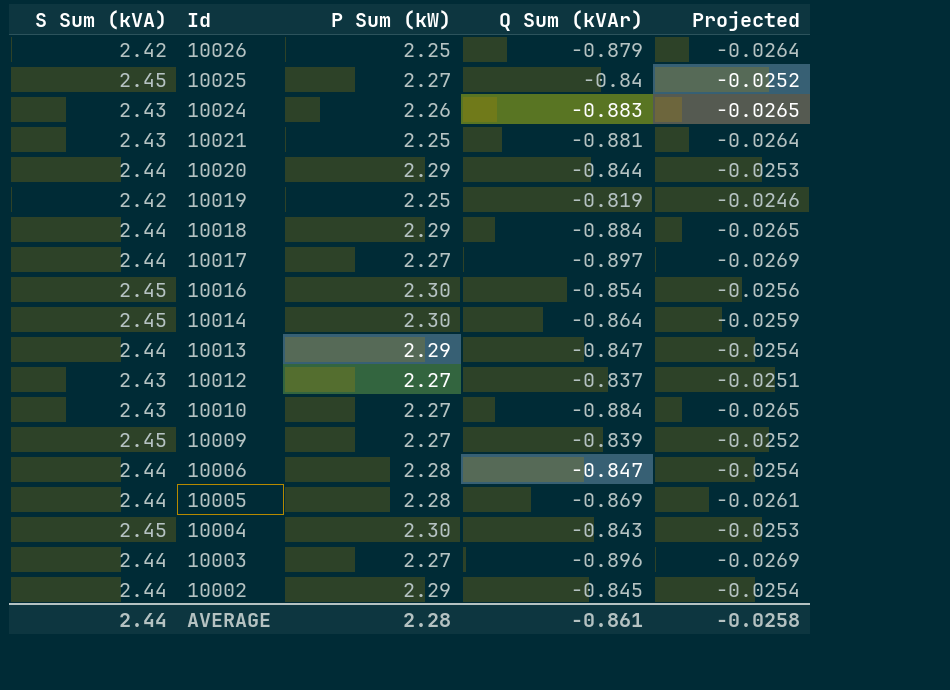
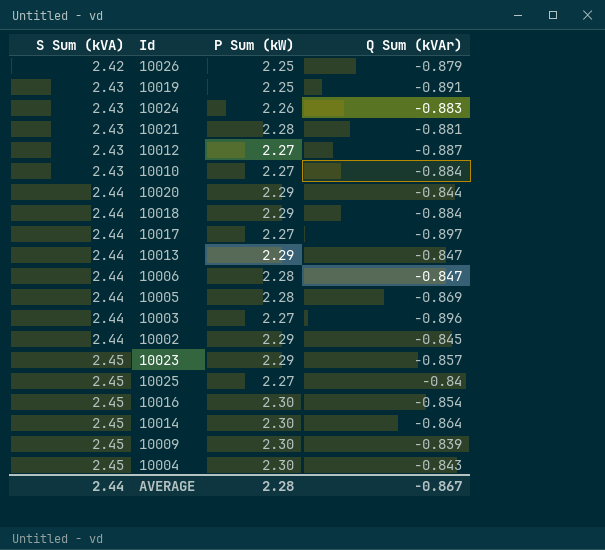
row order: Id descending -> S Sum (kVA) ascending
column Projected | formula: [Q Sum (kVAr)] * 0.03 -> none
10019 | S Sum (kVA): 2.42 -> 2.43
10019 | Q Sum (kVAr): -0.819 -> -0.891
10021 | P Sum (kW): 2.25 -> 2.28
10012 | Q Sum (kVAr): -0.837 -> -0.887
row 10023: none -> 2.45 | 2.29 | -0.857
10009 | P Sum (kW): 2.27 -> 2.30
AVERAGE | Q Sum (kVAr): -0.861 -> -0.867

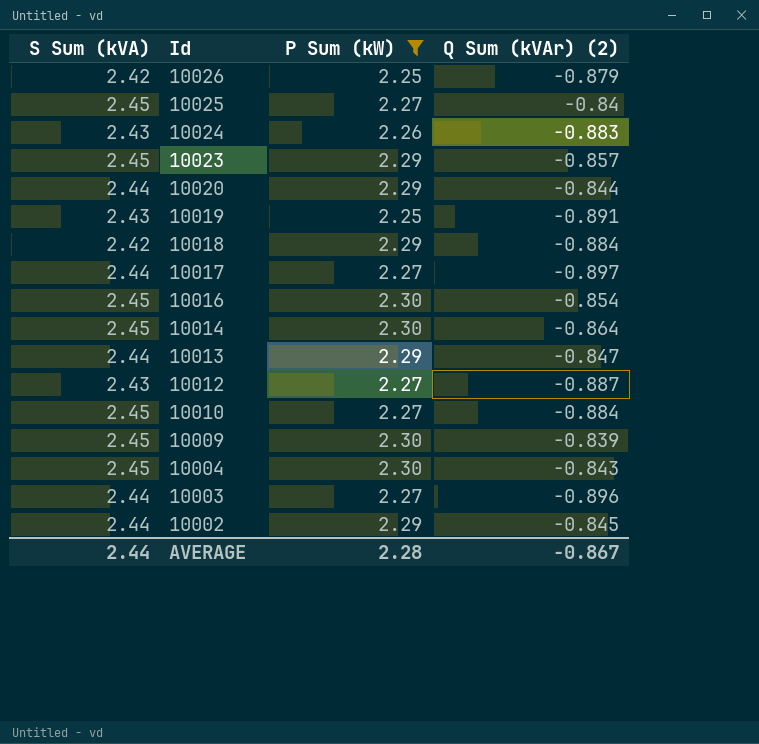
filter: none -> P Sum (kW) != 2.28
row order: S Sum (kVA) ascending -> Id descending
column name: Q Sum (kVAr) -> Q Sum (kVAr) (2)
10018 | S Sum (kVA): 2.44 -> 2.42
10010 | S Sum (kVA): 2.43 -> 2.45

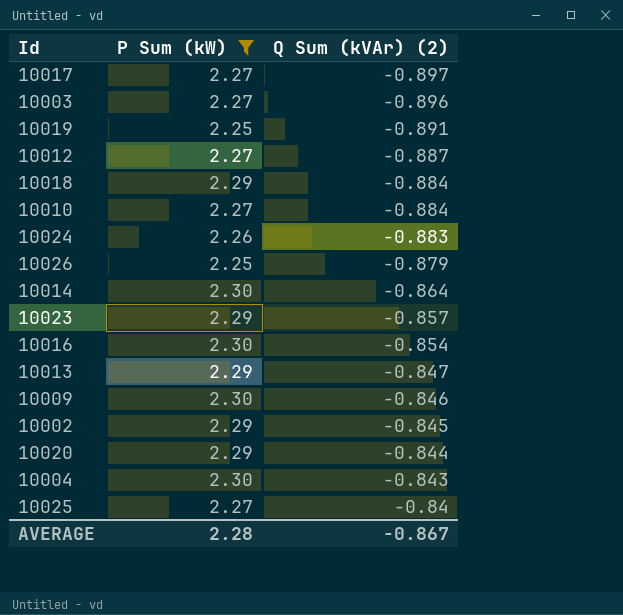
row order: Id descending -> Q Sum (kVAr) (2) ascending
column S Sum (kVA) | position: 1 -> none
10009 | Q Sum (kVAr) (2): -0.839 -> -0.846

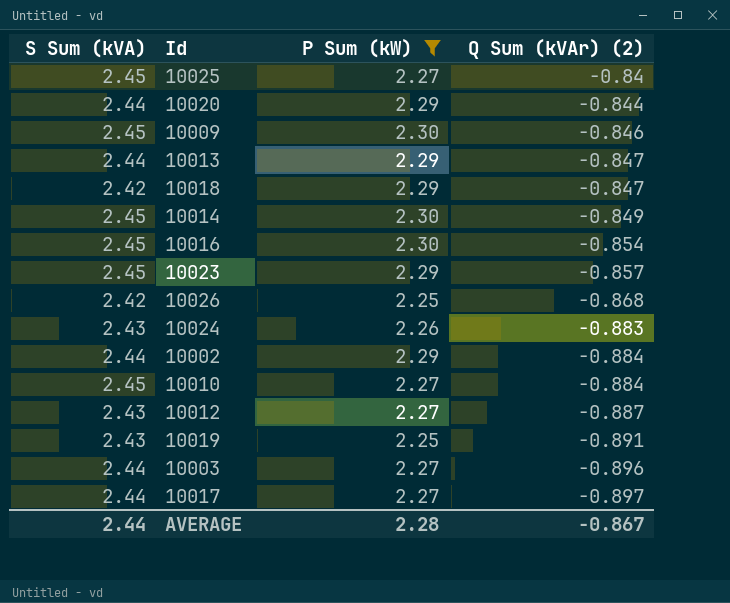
row order: Q Sum (kVAr) (2) ascending -> Q Sum (kVAr) (2) descending
column S Sum (kVA) | position: none -> 1
row 10004: 2.30 | -0.843 -> none
10018 | Q Sum (kVAr) (2): -0.884 -> -0.847
10014 | Q Sum (kVAr) (2): -0.864 -> -0.849
10026 | Q Sum (kVAr) (2): -0.879 -> -0.868
10002 | Q Sum (kVAr) (2): -0.845 -> -0.884

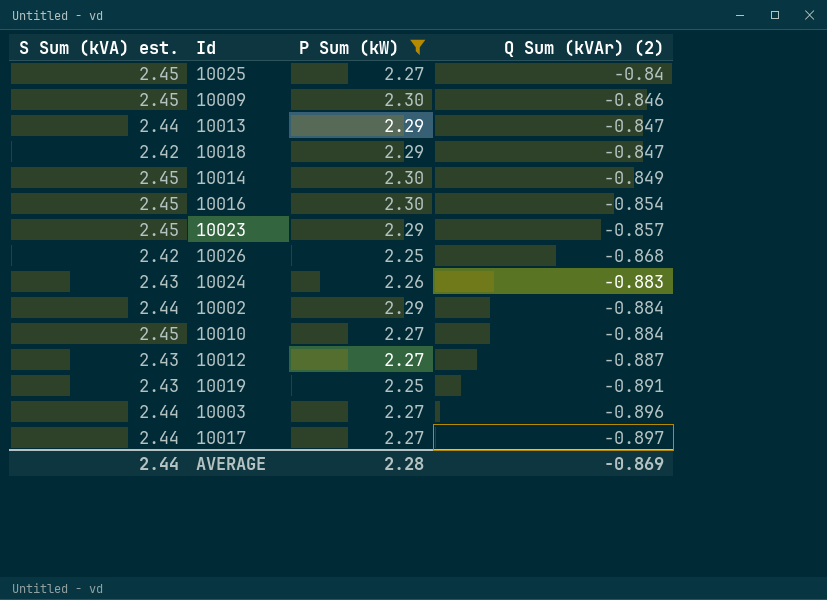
column name: S Sum (kVA) -> S Sum (kVA) est.
row 10020: 2.44 | 2.29 | -0.844 -> none
AVERAGE | Q Sum (kVAr) (2): -0.867 -> -0.869

